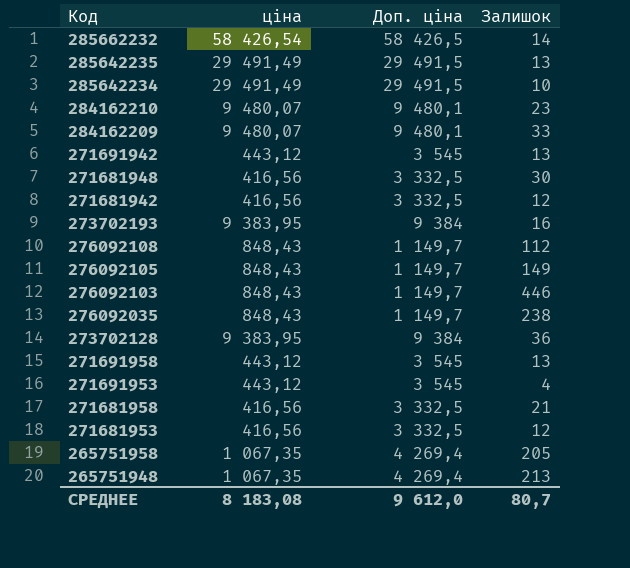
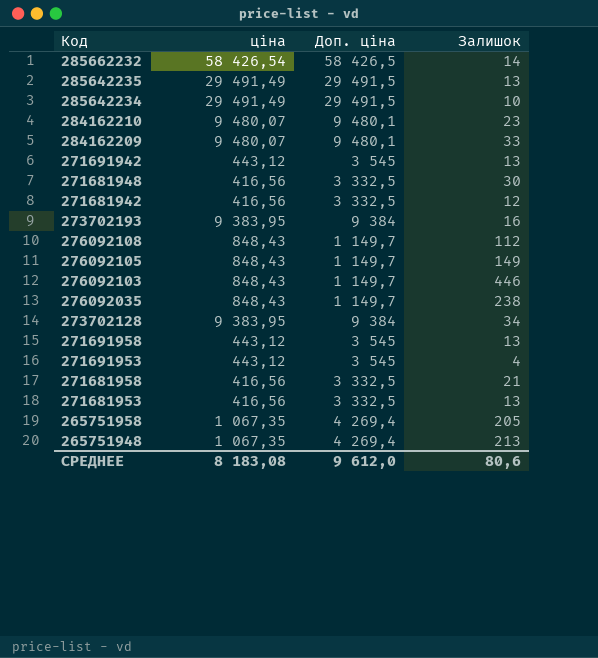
273702128 | Залишок: 36 -> 34
271681953 | Залишок: 12 -> 13
СРЕДНЕЕ | Залишок: 80,7 -> 80,6

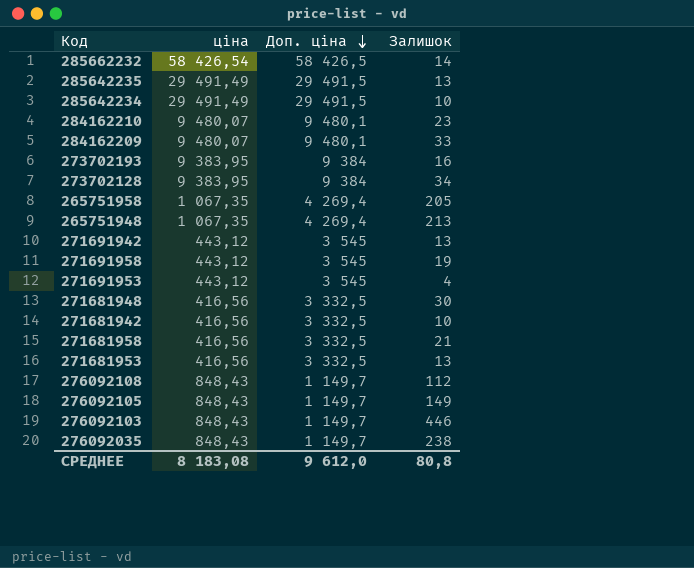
row order: none -> Доп. ціна descending
271691958 | Залишок: 13 -> 19
271681942 | Залишок: 12 -> 10
СРЕДНЕЕ | Залишок: 80,6 -> 80,8

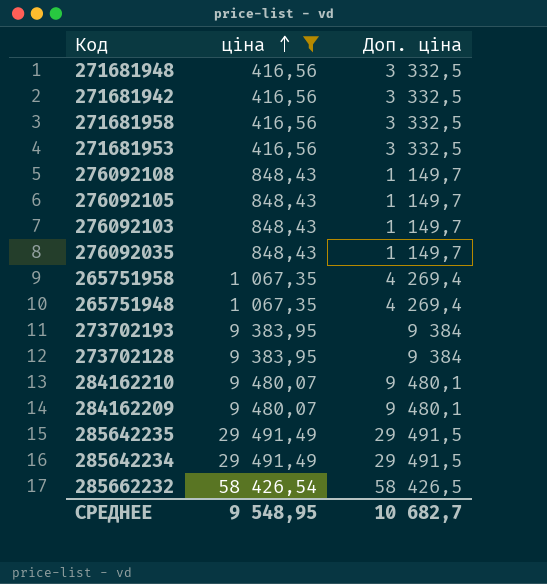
filter: none -> ціна != 443,12
row order: Доп. ціна descending -> ціна ascending
column Залишок | position: 4 -> none
СРЕДНЕЕ | ціна: 8 183,08 -> 9 548,95
СРЕДНЕЕ | Доп. ціна: 9 612,0 -> 10 682,7

